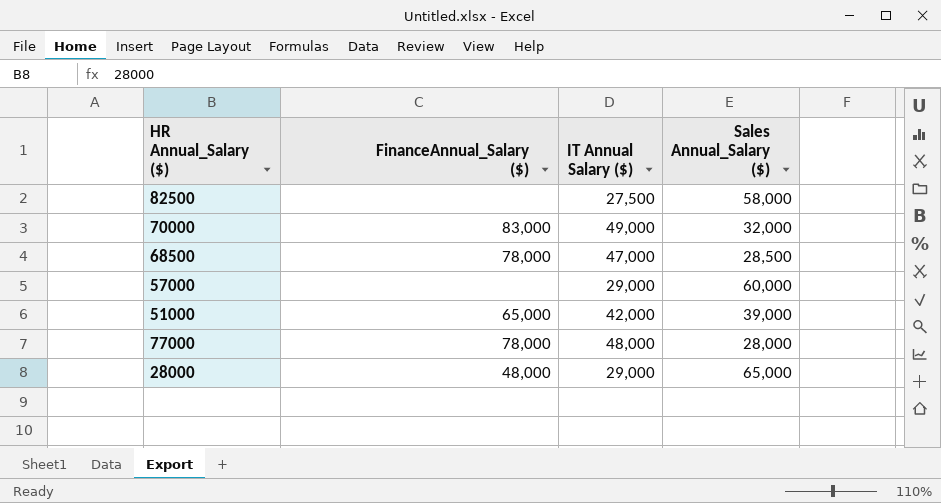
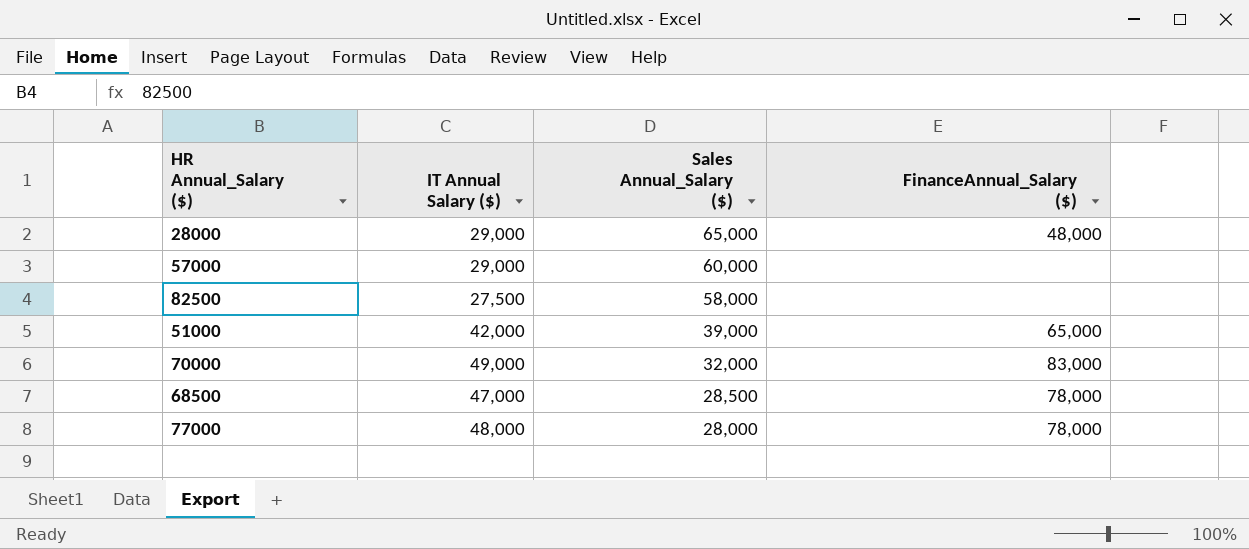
row order: none -> Sales Annual_Salary ($) descending
column FinanceAnnual_Salary ($) | position: 2 -> 4

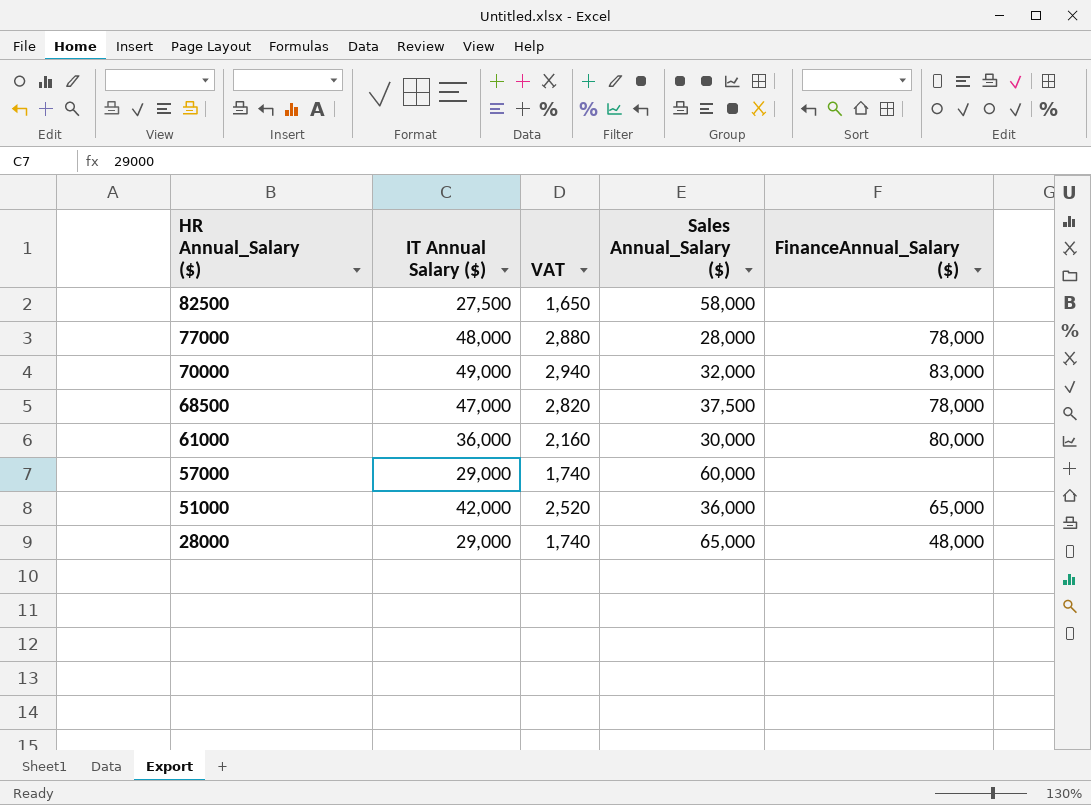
row order: Sales Annual_Salary ($) descending -> HR Annual_Salary ($) descending
column VAT | formula: none -> [IT Annual Salary ($)] * 0.06
68500 | Sales Annual_Salary ($): 28,500 -> 37,500
row 61000: none -> 36,000 | 2,160 | 30,000 | 80,000
51000 | Sales Annual_Salary ($): 39,000 -> 36,000

